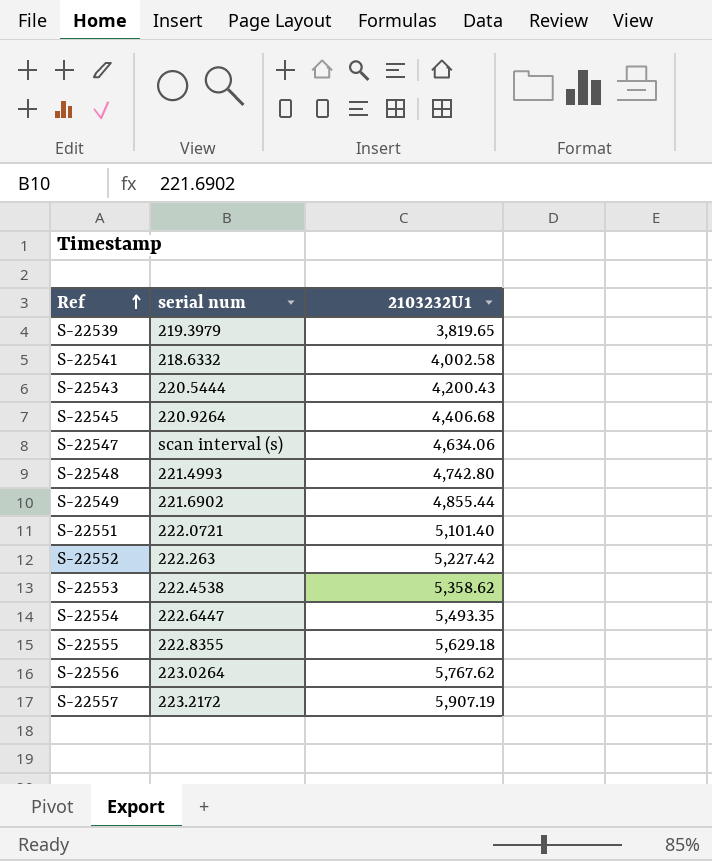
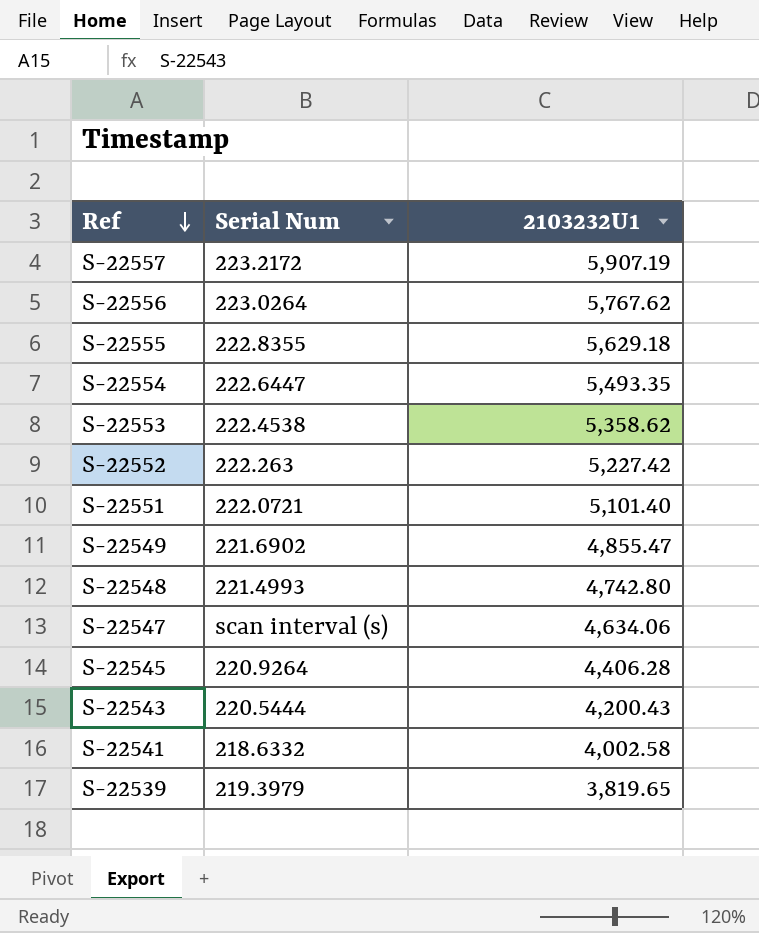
row order: Ref ascending -> Ref descending
column name: serial num -> Serial Num
S-22549 | 2103232U1: 4,855.44 -> 4,855.47
S-22545 | 2103232U1: 4,406.68 -> 4,406.28

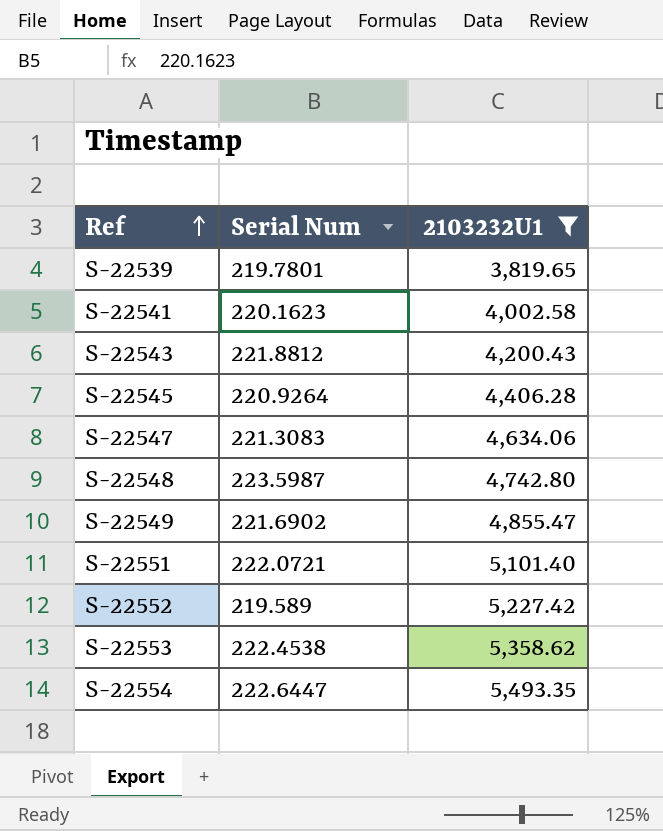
filter: none -> 2103232U1 <= 5,493.35
row order: Ref descending -> Ref ascending
S-22539 | Serial Num: 219.3979 -> 219.7801
S-22541 | Serial Num: 218.6332 -> 220.1623
S-22543 | Serial Num: 220.5444 -> 221.8812
S-22547 | Serial Num: scan interval (s) -> 221.3083
S-22548 | Serial Num: 221.4993 -> 223.5987
S-22552 | Serial Num: 222.263 -> 219.589

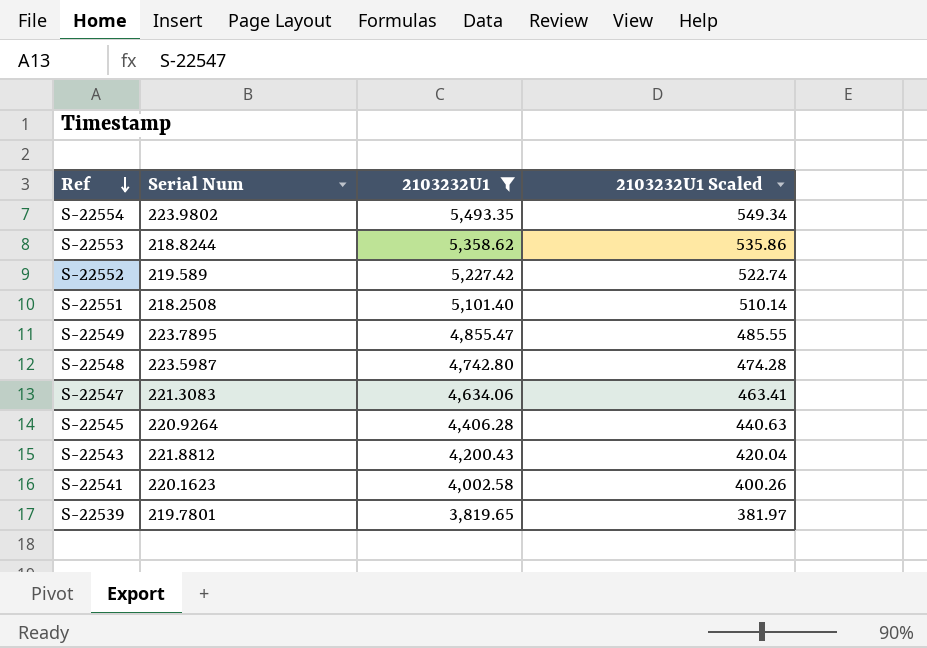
row order: Ref ascending -> Ref descending
column 2103232U1 Scaled | formula: none -> [2103232U1] * 0.1
S-22554 | Serial Num: 222.6447 -> 223.9802
S-22553 | Serial Num: 222.4538 -> 218.8244
S-22551 | Serial Num: 222.0721 -> 218.2508
S-22549 | Serial Num: 221.6902 -> 223.7895

